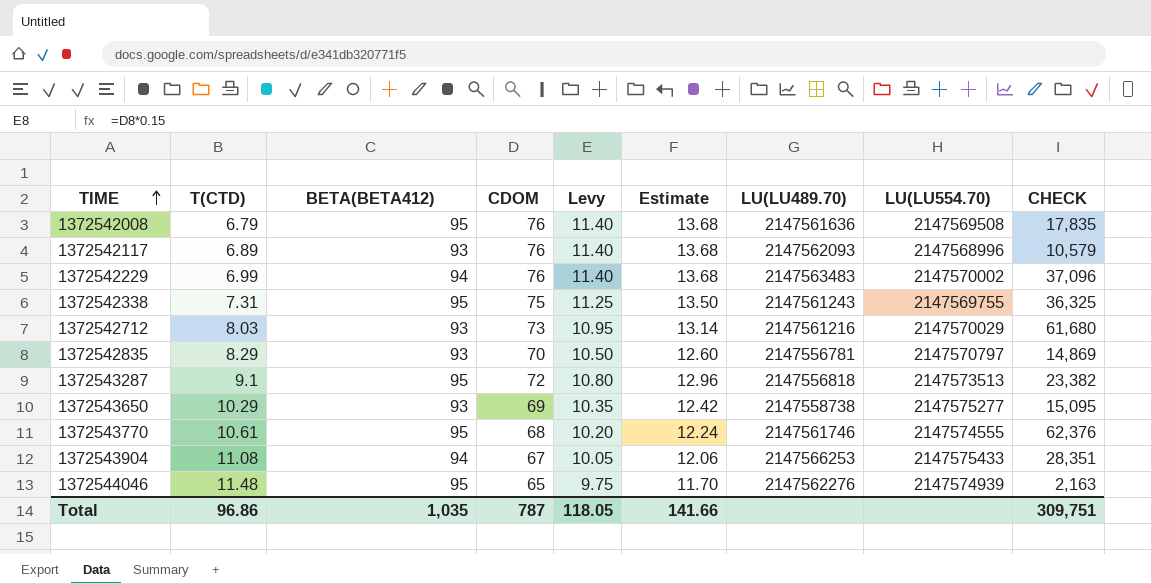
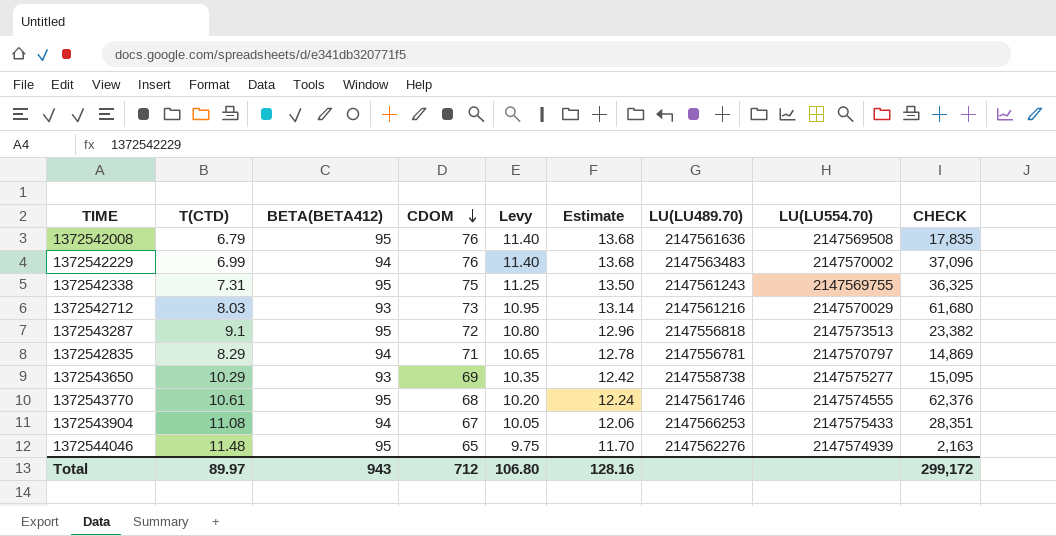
row order: TIME ascending -> CDOM descending
row 1372542117: 6.89 | 93 | 76 | 11.40 | 13.68 | 2147562093 | 2147568996 | 10,579 -> none
1372542835 | BETA(BETA412): 93 -> 94
1372542835 | CDOM: 70 -> 71
1372542835 | Levy: 10.50 -> 10.65
1372542835 | Estimate: 12.60 -> 12.78
Total | T(CTD): 96.86 -> 89.97
Total | BETA(BETA412): 1,035 -> 943
Total | CDOM: 787 -> 712
Total | Levy: 118.05 -> 106.80
Total | Estimate: 141.66 -> 128.16
Total | CHECK: 309,751 -> 299,172

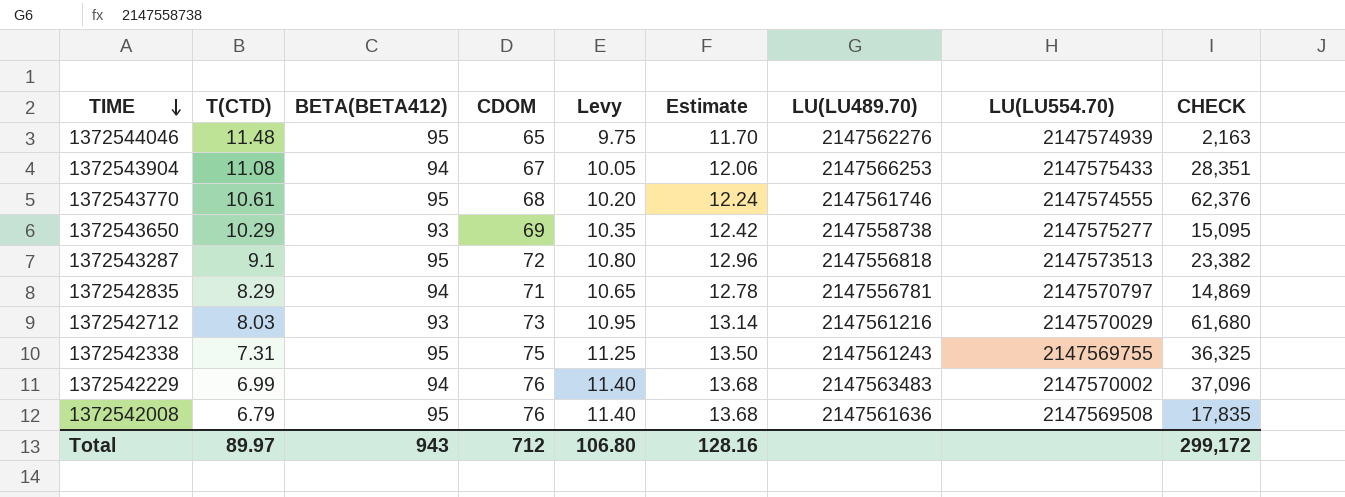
row order: CDOM descending -> TIME descending

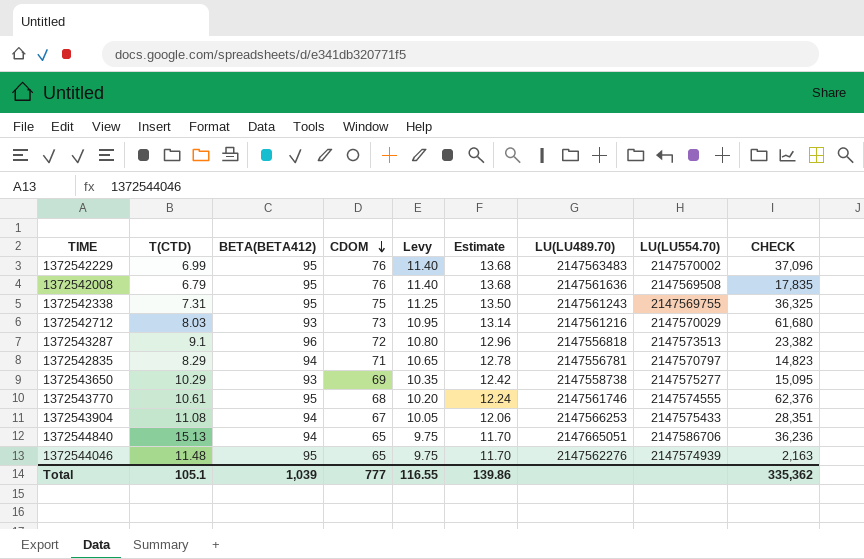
row order: TIME descending -> CDOM descending
1372542229 | BETA(BETA412): 94 -> 95
1372543287 | BETA(BETA412): 95 -> 96
1372542835 | CHECK: 14,869 -> 14,823
row 1372544840: none -> 15.13 | 94 | 65 | 9.75 | 11.70 | 2147665051 | 2147586706 | 36,236
Total | T(CTD): 89.97 -> 105.1
Total | BETA(BETA412): 943 -> 1,039
Total | CDOM: 712 -> 777
Total | Levy: 106.80 -> 116.55
Total | Estimate: 128.16 -> 139.86
Total | CHECK: 299,172 -> 335,362

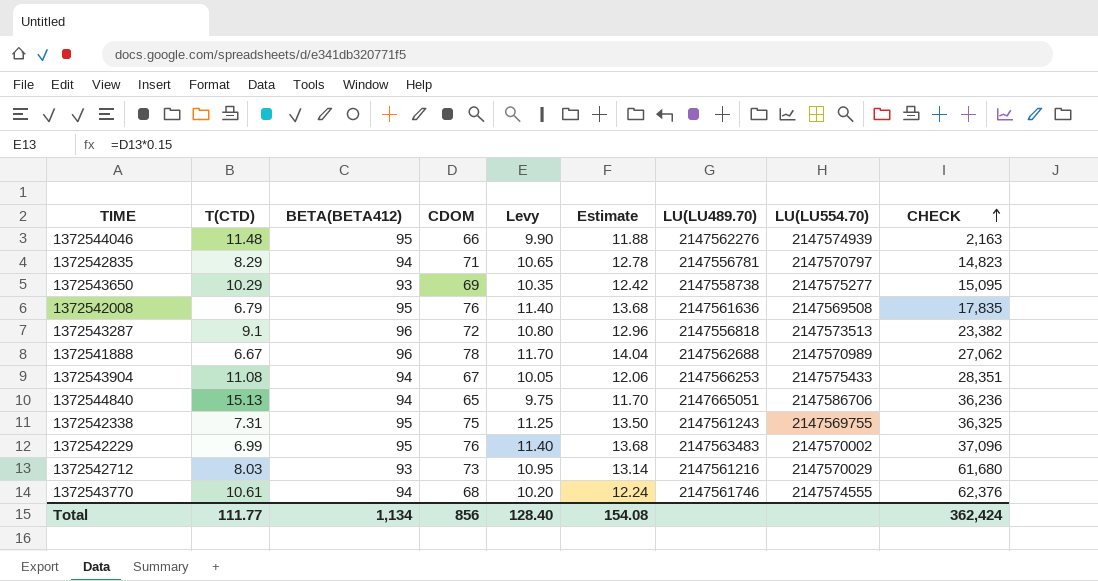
row order: CDOM descending -> CHECK ascending
1372544046 | CDOM: 65 -> 66
1372544046 | Levy: 9.75 -> 9.90
1372544046 | Estimate: 11.70 -> 11.88
row 1372541888: none -> 6.67 | 96 | 78 | 11.70 | 14.04 | 2147562688 | 2147570989 | 27,062
1372543770 | BETA(BETA412): 95 -> 94
Total | T(CTD): 105.1 -> 111.77
Total | BETA(BETA412): 1,039 -> 1,134
Total | CDOM: 777 -> 856
Total | Levy: 116.55 -> 128.40
Total | Estimate: 139.86 -> 154.08
Total | CHECK: 335,362 -> 362,424

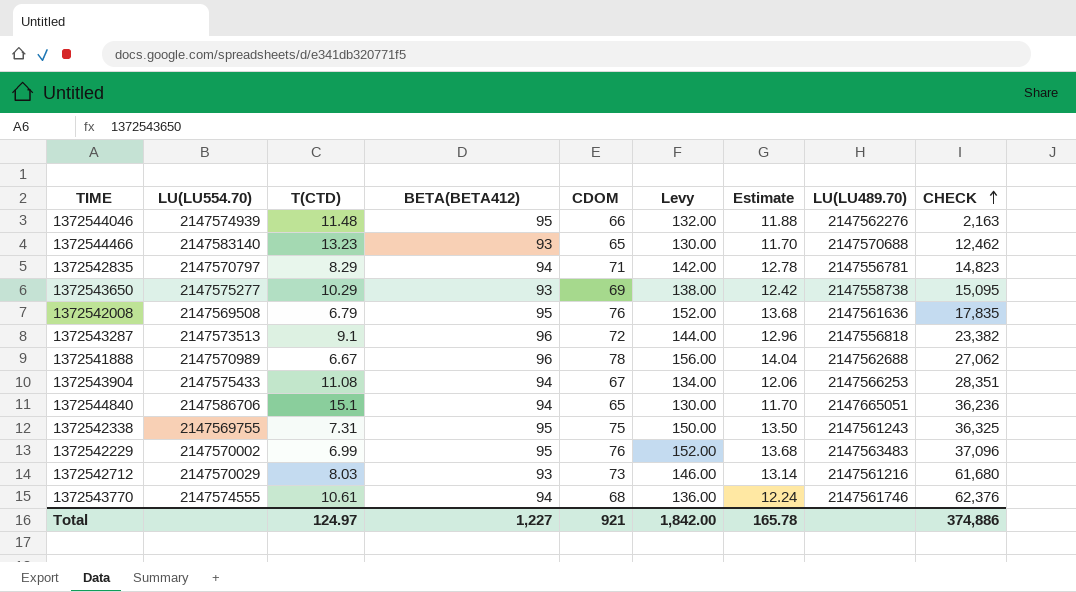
column LU(LU554.70) | position: 8 -> 2
column Levy | formula: [CDOM] * 0.15 -> [CDOM] * 2
row 1372544466: none -> 2147583140 | 13.23 | 93 | 65 | 130.00 | 11.70 | 2147570688 | 12,462
1372544840 | T(CTD): 15.13 -> 15.1
Total | T(CTD): 111.77 -> 124.97
Total | BETA(BETA412): 1,134 -> 1,227
Total | CDOM: 856 -> 921
Total | Levy: 128.40 -> 1,842.00
Total | Estimate: 154.08 -> 165.78
Total | CHECK: 362,424 -> 374,886

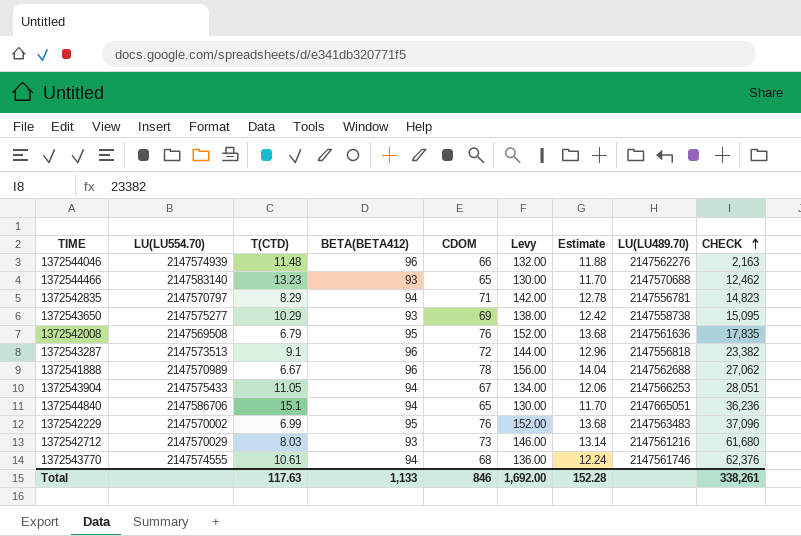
row 1372542338: 2147569755 | 7.31 | 95 | 75 | 150.00 | 13.50 | 2147561243 | 36,325 -> none
1372544046 | BETA(BETA412): 95 -> 96
1372543904 | T(CTD): 11.08 -> 11.05
1372543904 | CHECK: 28,351 -> 28,051
Total | T(CTD): 124.97 -> 117.63
Total | BETA(BETA412): 1,227 -> 1,133
Total | CDOM: 921 -> 846
Total | Levy: 1,842.00 -> 1,692.00
Total | Estimate: 165.78 -> 152.28
Total | CHECK: 374,886 -> 338,261

